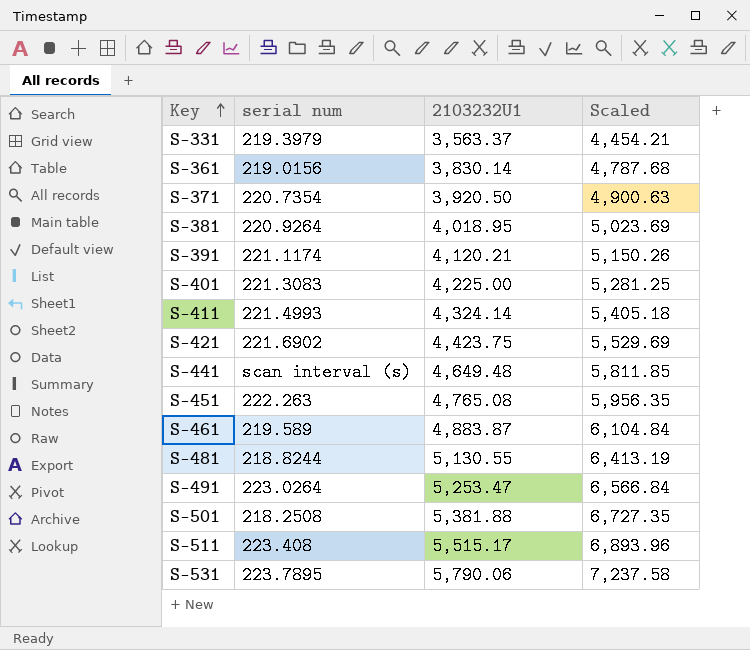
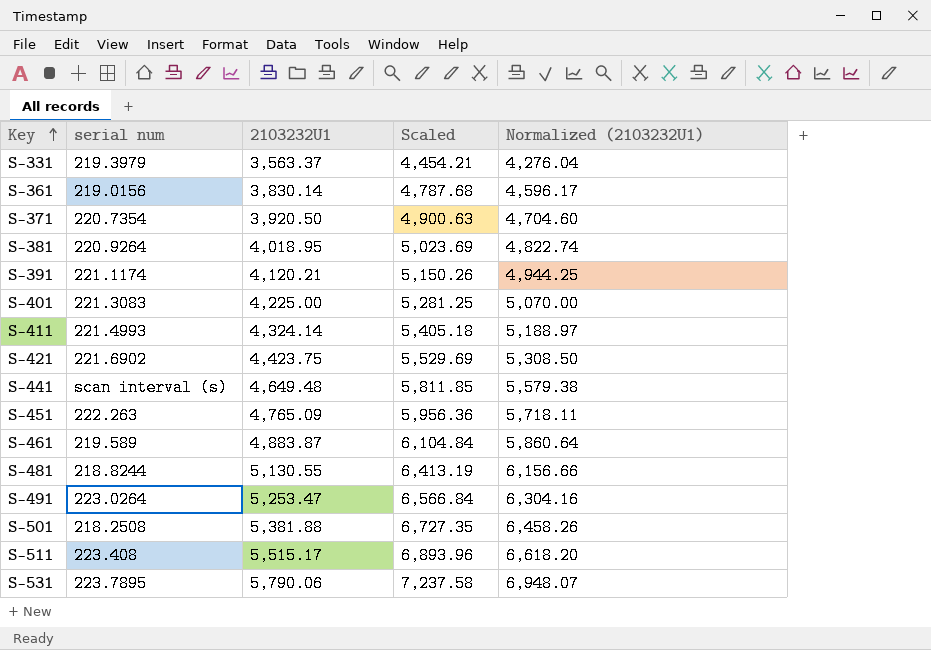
column Normalized (2103232U1) | formula: none -> [2103232U1] * 1.2
S-451 | 2103232U1: 4,765.08 -> 4,765.09
S-451 | Scaled: 5,956.35 -> 5,956.36

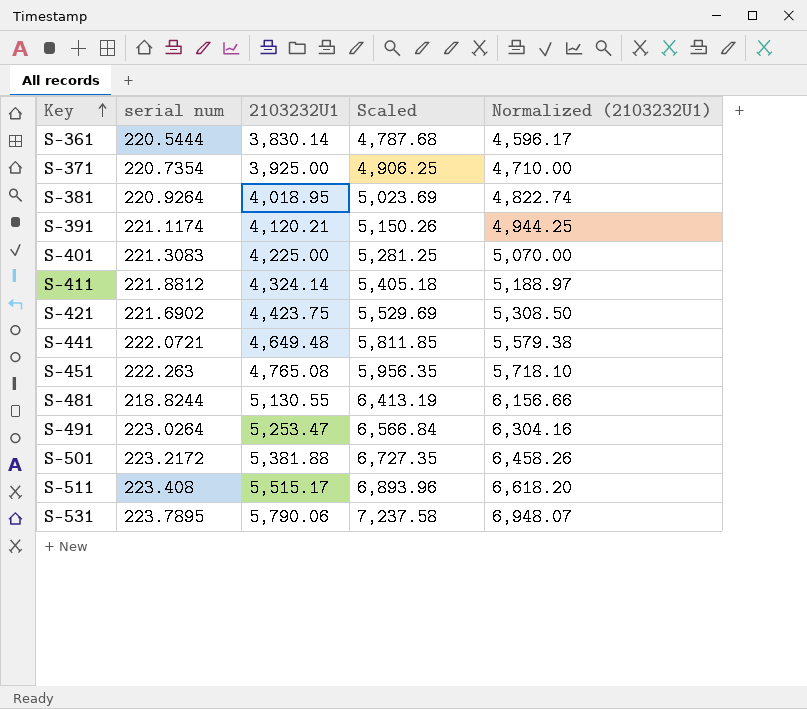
row S-331: 219.3979 | 3,563.37 | 4,454.21 | 4,276.04 -> none
row S-461: 219.589 | 4,883.87 | 6,104.84 | 5,860.64 -> none
S-361 | serial num: 219.0156 -> 220.5444
S-371 | 2103232U1: 3,920.50 -> 3,925.00
S-371 | Scaled: 4,900.63 -> 4,906.25
S-371 | Normalized (2103232U1): 4,704.60 -> 4,710.00
S-411 | serial num: 221.4993 -> 221.8812
S-441 | serial num: scan interval (s) -> 222.0721
S-451 | 2103232U1: 4,765.09 -> 4,765.08
S-451 | Scaled: 5,956.36 -> 5,956.35
S-451 | Normalized (2103232U1): 5,718.11 -> 5,718.10
S-501 | serial num: 218.2508 -> 223.2172

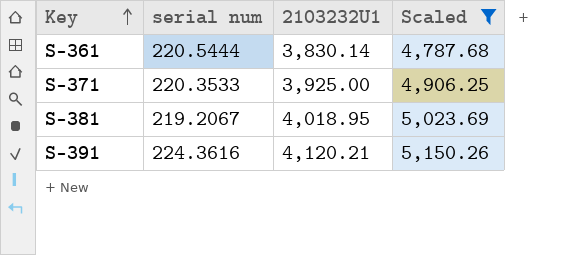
filter: none -> Scaled <= 5,150.26
column Normalized (2103232U1) | formula: [2103232U1] * 1.2 -> none
S-371 | serial num: 220.7354 -> 220.3533
S-381 | serial num: 220.9264 -> 219.2067
S-391 | serial num: 221.1174 -> 224.3616

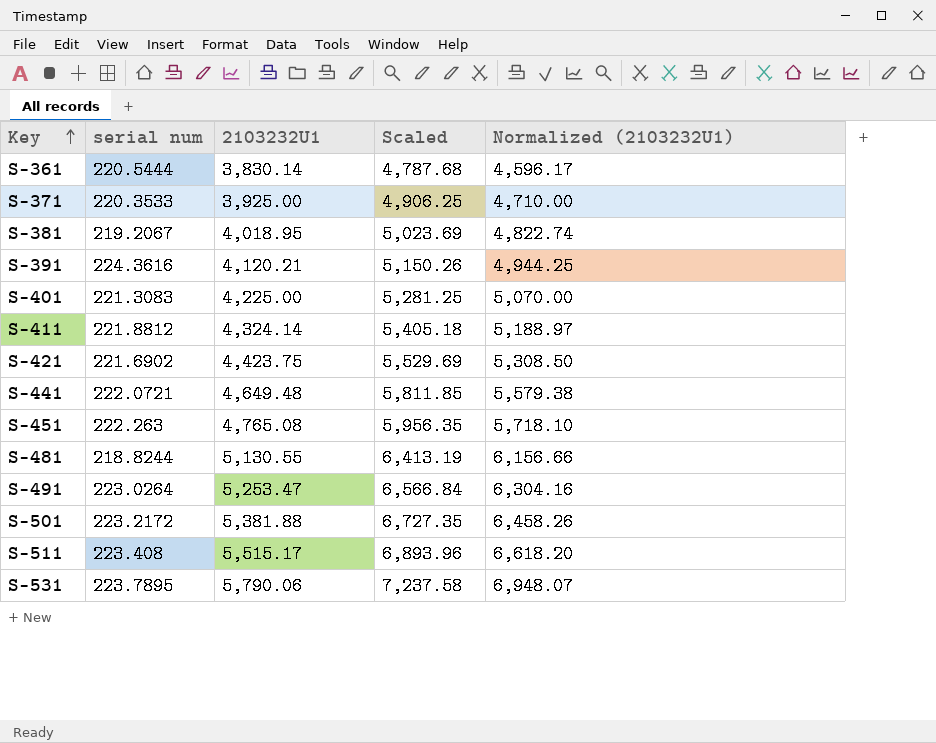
filter: Scaled <= 5,150.26 -> none
column Normalized (2103232U1) | formula: none -> [2103232U1] * 1.2

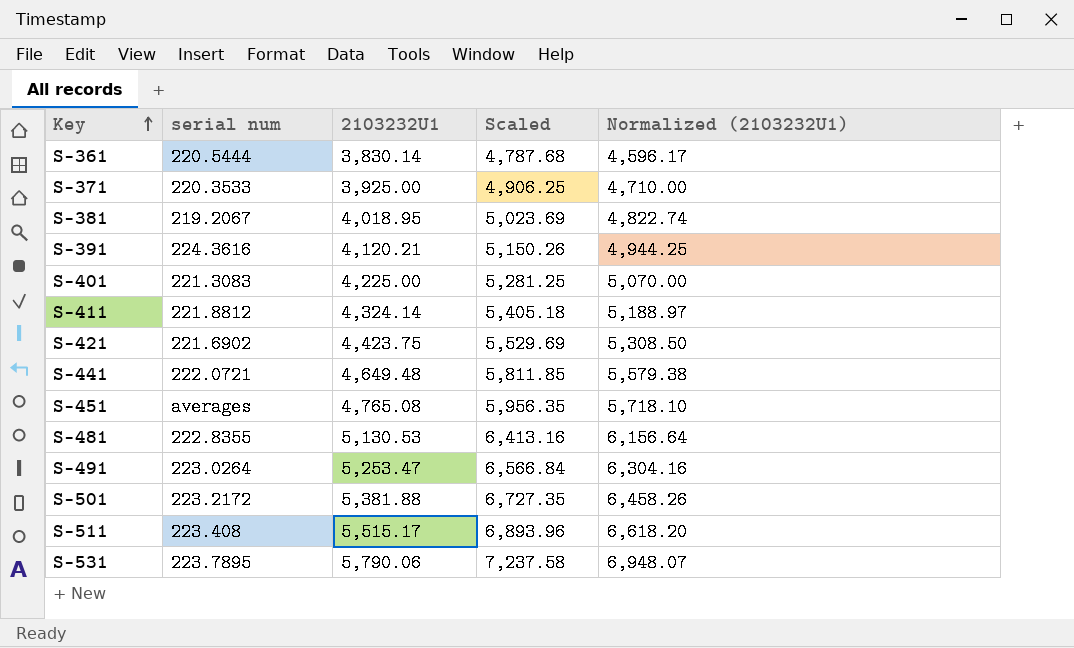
S-451 | serial num: 222.263 -> averages
S-481 | serial num: 218.8244 -> 222.8355
S-481 | 2103232U1: 5,130.55 -> 5,130.53
S-481 | Scaled: 6,413.19 -> 6,413.16
S-481 | Normalized (2103232U1): 6,156.66 -> 6,156.64

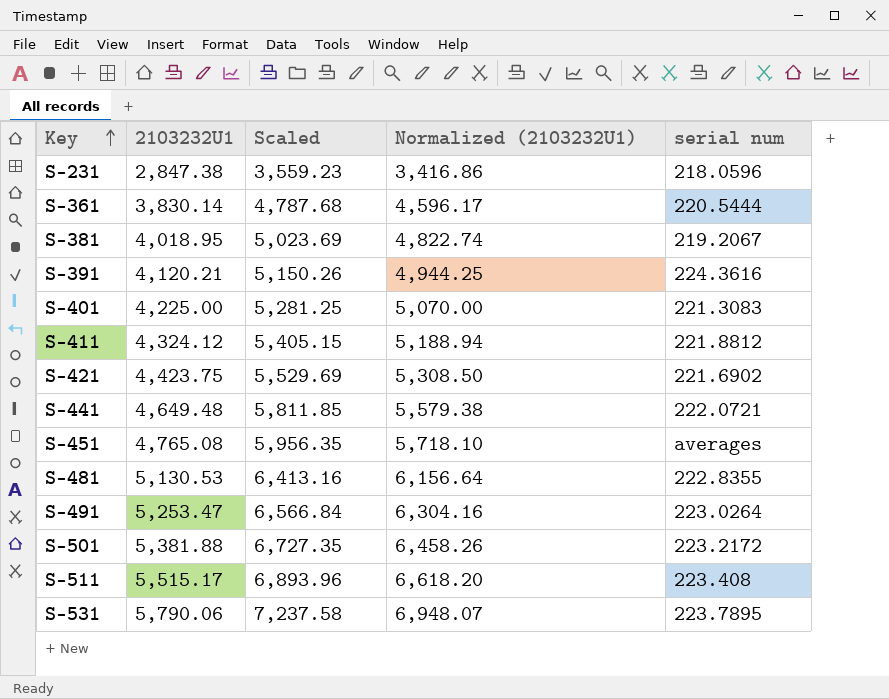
column serial num | position: 2 -> 5
row S-371: 220.3533 | 3,925.00 | 4,906.25 | 4,710.00 -> none
row S-231: none -> 2,847.38 | 3,559.23 | 3,416.86 | 218.0596
S-411 | 2103232U1: 4,324.14 -> 4,324.12
S-411 | Scaled: 5,405.18 -> 5,405.15
S-411 | Normalized (2103232U1): 5,188.97 -> 5,188.94

